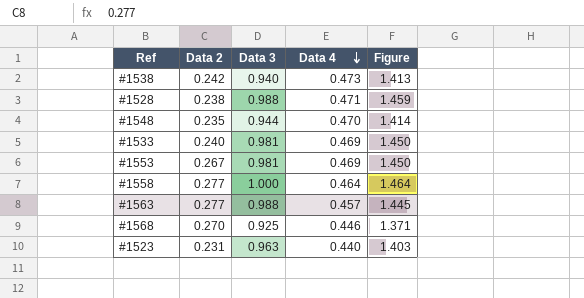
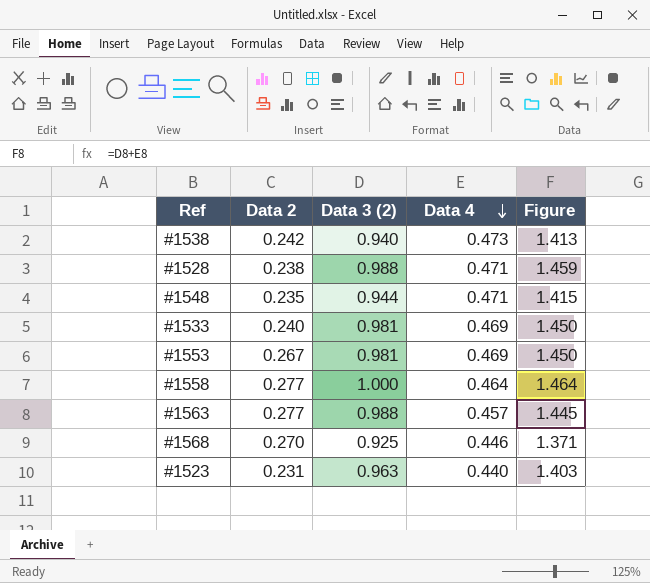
column name: Data 3 -> Data 3 (2)
#1548 | Data 4: 0.470 -> 0.471
#1548 | Figure: 1.414 -> 1.415

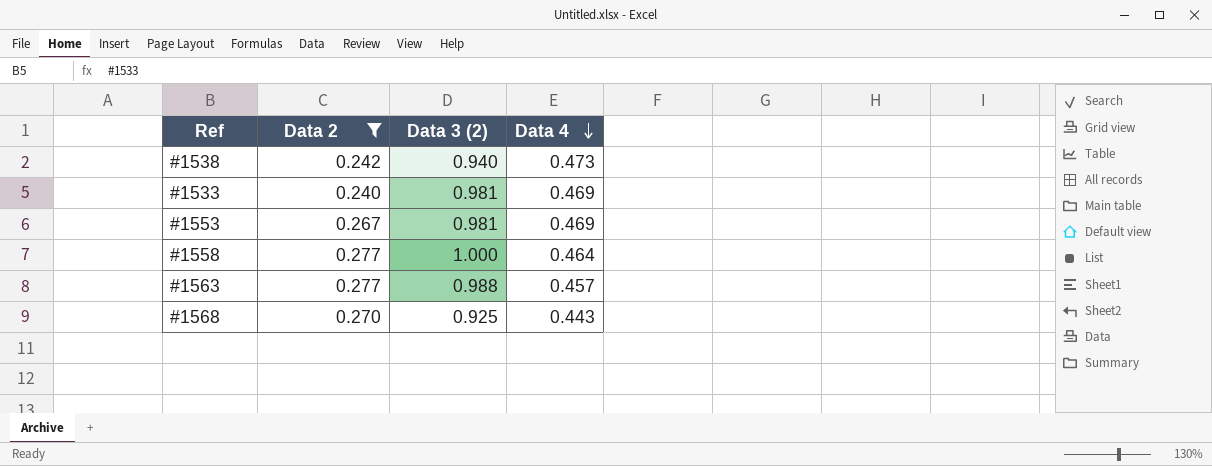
filter: none -> Data 2 >= 0.240
column Figure | formula: [Data 3 (2)] + [Data 4] -> none
#1568 | Data 4: 0.446 -> 0.443

